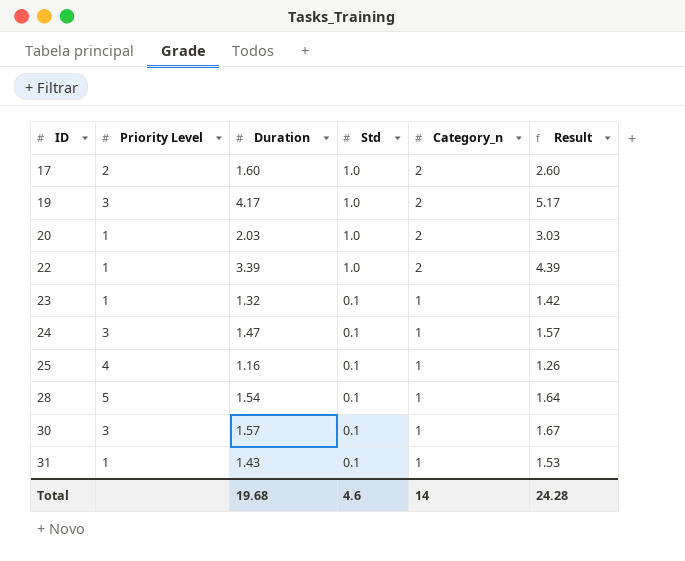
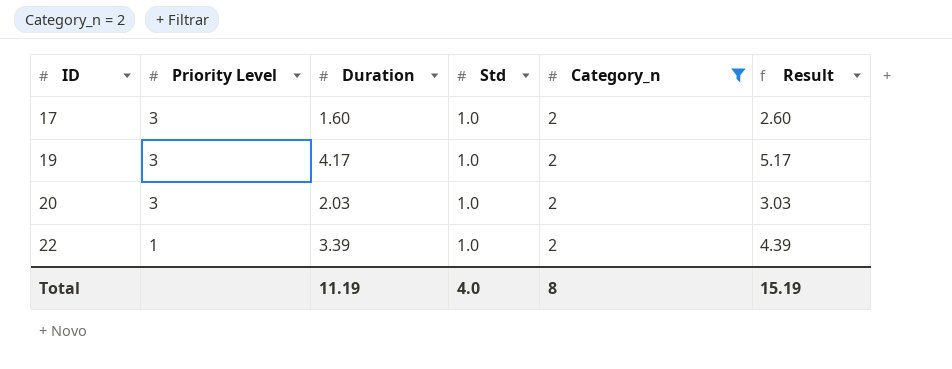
filter: none -> Category_n = 2
17 | Priority Level: 2 -> 3
20 | Priority Level: 1 -> 3
Total | Duration: 19.68 -> 11.19
Total | Std: 4.6 -> 4.0
Total | Category_n: 14 -> 8
Total | Result: 24.28 -> 15.19

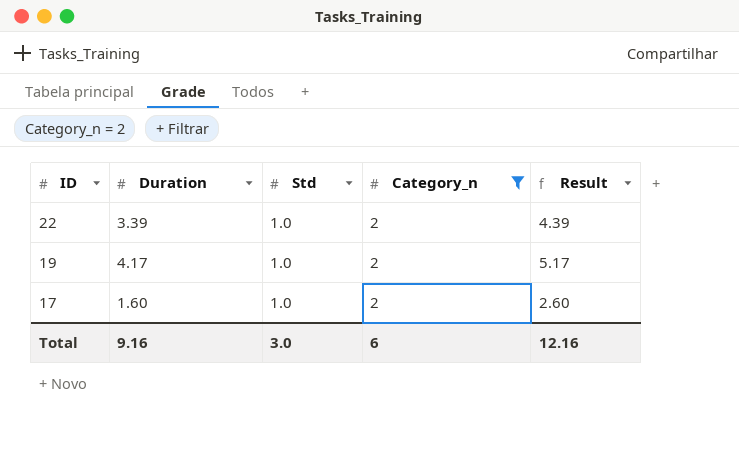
row order: ID ascending -> ID descending
column Priority Level | position: 2 -> none
row 20: 3 | 2.03 | 1.0 | 2 | 3.03 -> none
Total | Duration: 11.19 -> 9.16
Total | Std: 4.0 -> 3.0
Total | Category_n: 8 -> 6
Total | Result: 15.19 -> 12.16

